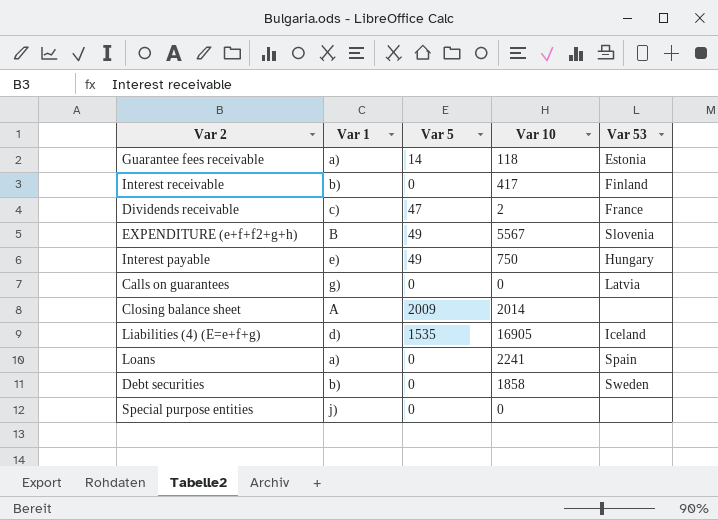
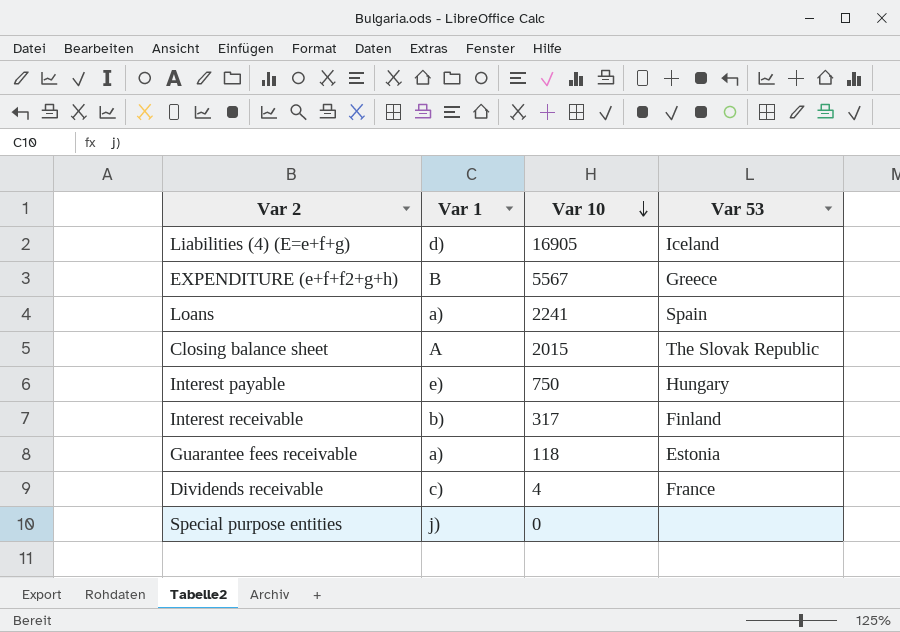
row order: none -> Var 10 descending
column Var 5 | position: 3 -> none
row Calls on guarantees: g) | 0 | 0 | Latvia -> none
row Debt securities: b) | 0 | 1858 | Sweden -> none
EXPENDITURE (e+f+f2+g+h) | Var 53: Slovenia -> Greece
Closing balance sheet | Var 10: 2014 -> 2015
Closing balance sheet | Var 53: none -> The Slovak Republic
Interest receivable | Var 10: 417 -> 317
Dividends receivable | Var 10: 2 -> 4

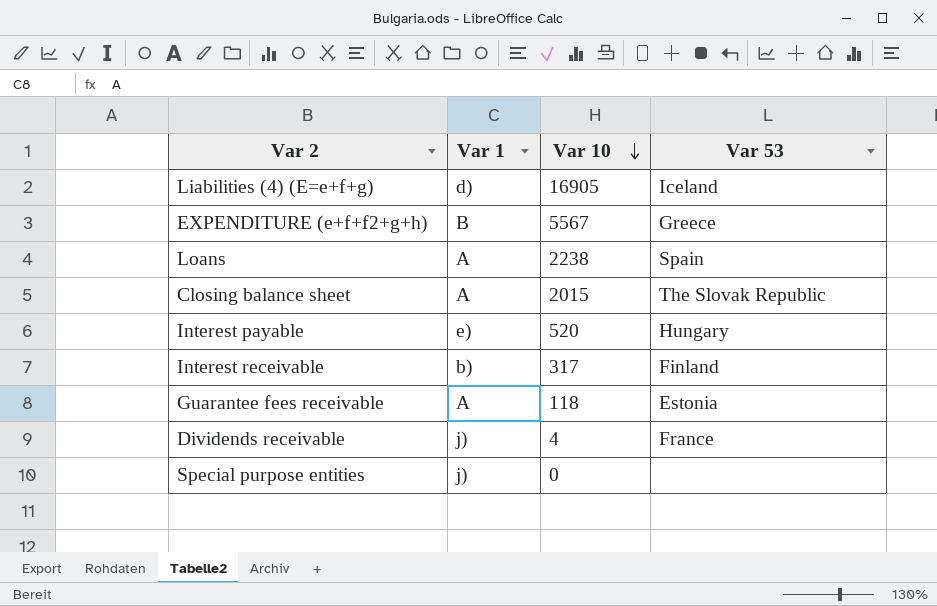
Loans | Var 1: a) -> A
Loans | Var 10: 2241 -> 2238
Interest payable | Var 10: 750 -> 520
Guarantee fees receivable | Var 1: a) -> A
Dividends receivable | Var 1: c) -> j)

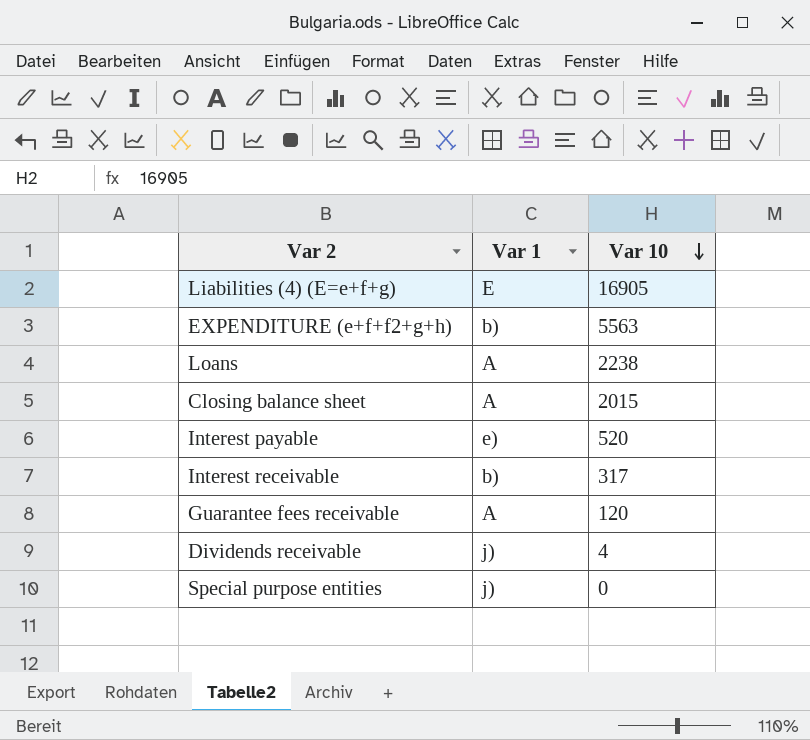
column Var 53 | position: 4 -> none
Liabilities (4) (E=e+f+g) | Var 1: d) -> E
EXPENDITURE (e+f+f2+g+h) | Var 1: B -> b)
EXPENDITURE (e+f+f2+g+h) | Var 10: 5567 -> 5563
Guarantee fees receivable | Var 10: 118 -> 120

